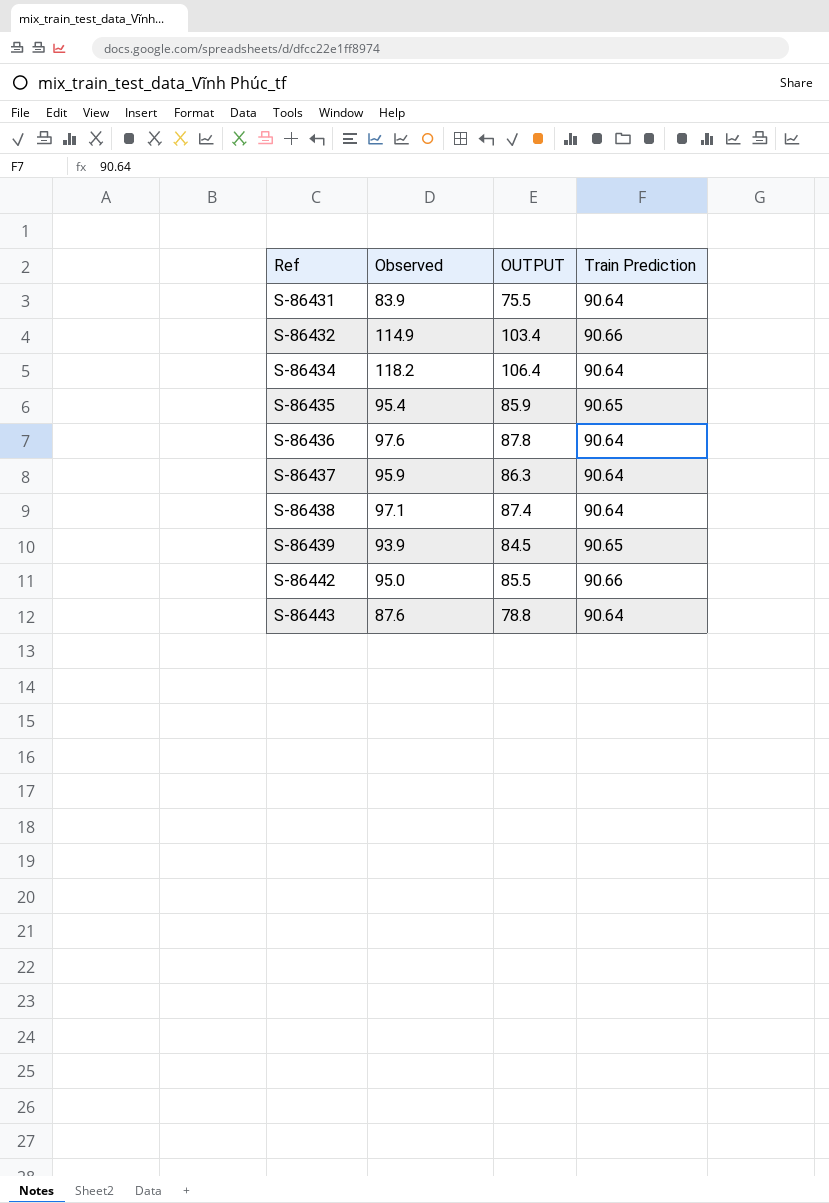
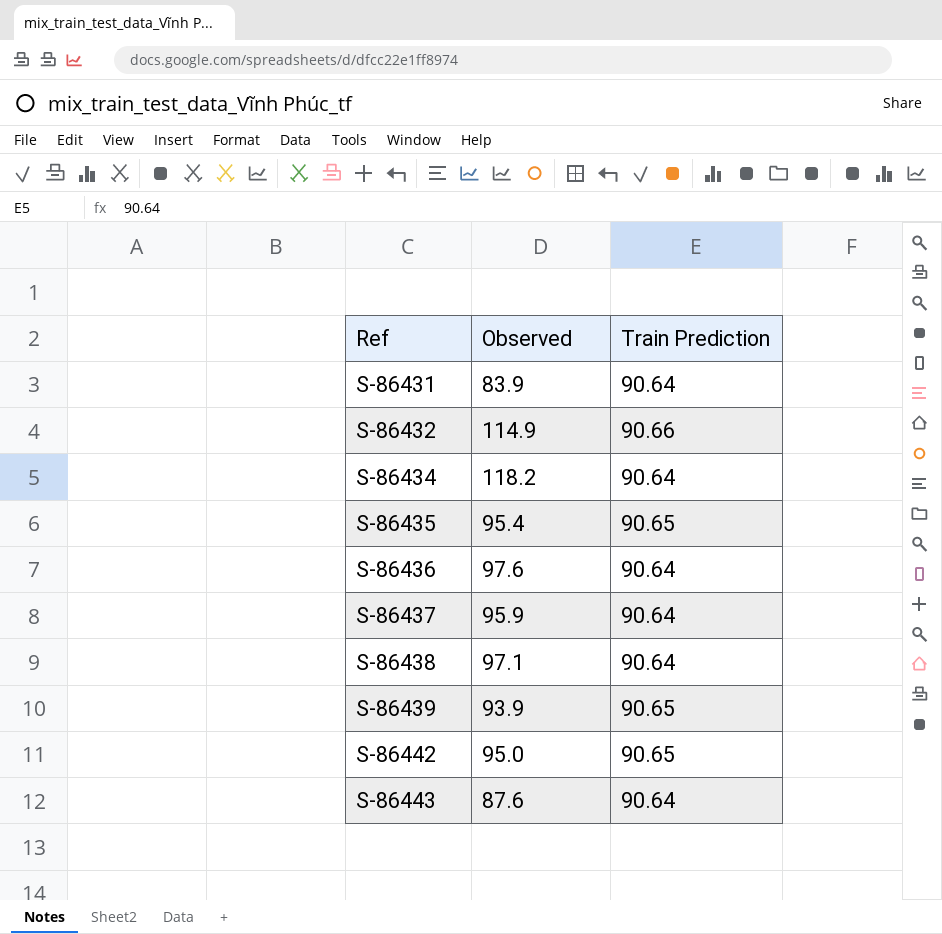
column OUTPUT | formula: [Observed] * 0.9 -> none
S-86442 | Train Prediction: 90.66 -> 90.65

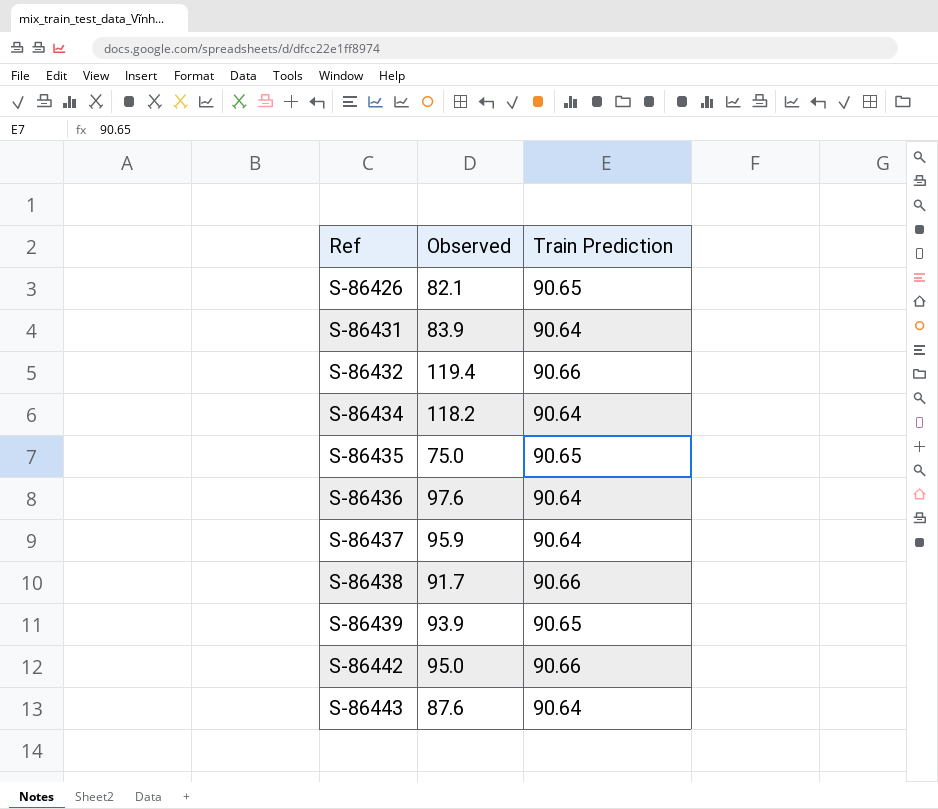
row S-86426: none -> 82.1 | 90.65
S-86432 | Observed: 114.9 -> 119.4
S-86435 | Observed: 95.4 -> 75.0
S-86438 | Observed: 97.1 -> 91.7
S-86438 | Train Prediction: 90.64 -> 90.66
S-86442 | Train Prediction: 90.65 -> 90.66

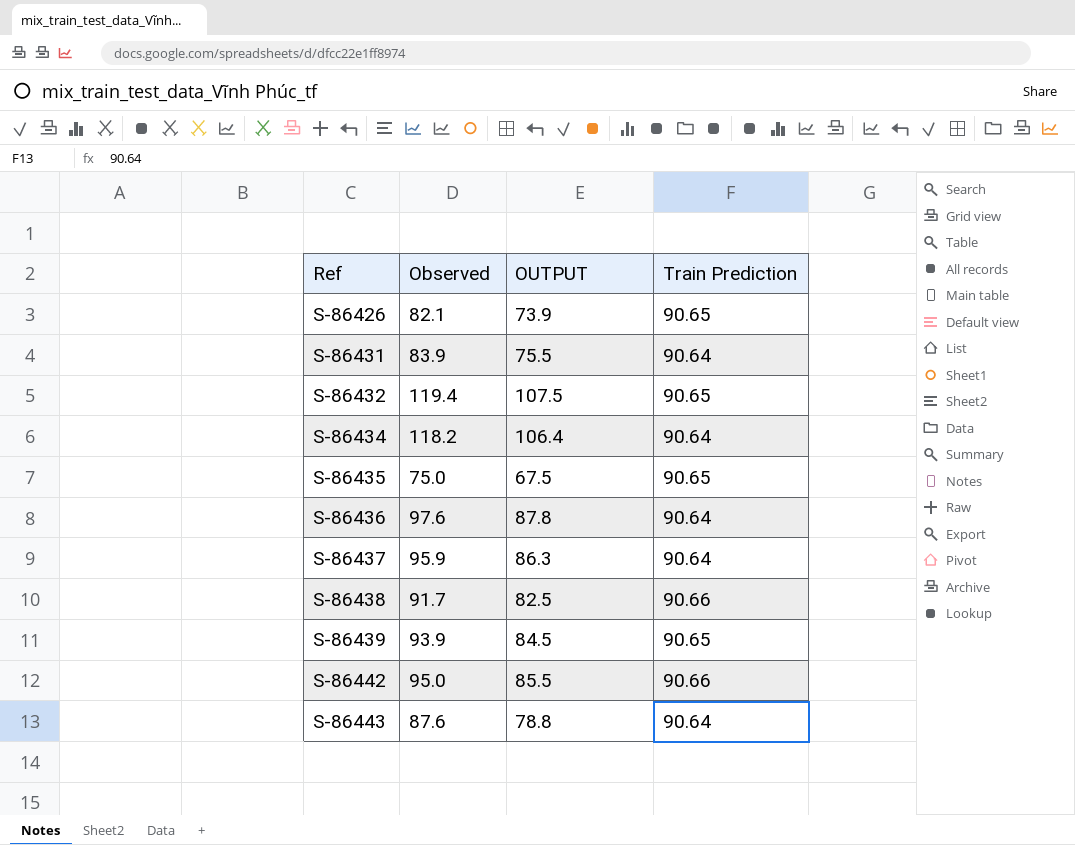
column OUTPUT | formula: none -> [Observed] * 0.9
S-86432 | Train Prediction: 90.66 -> 90.65

